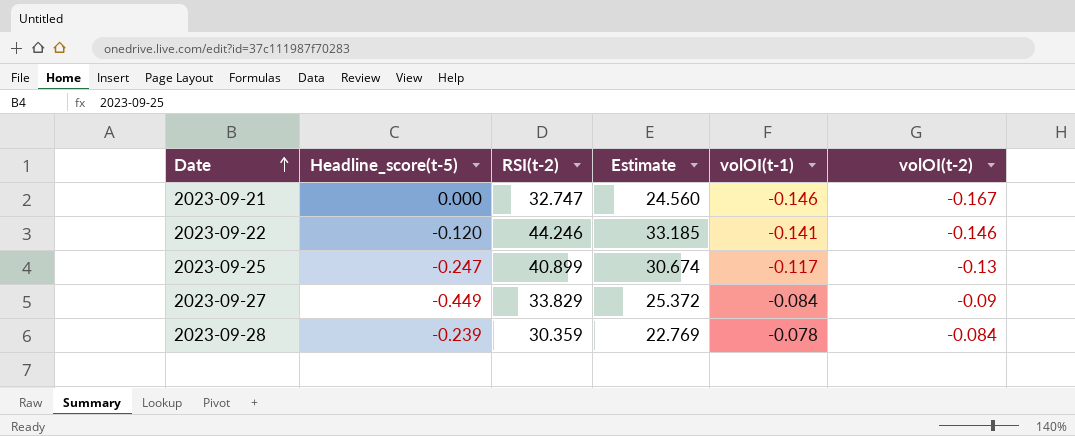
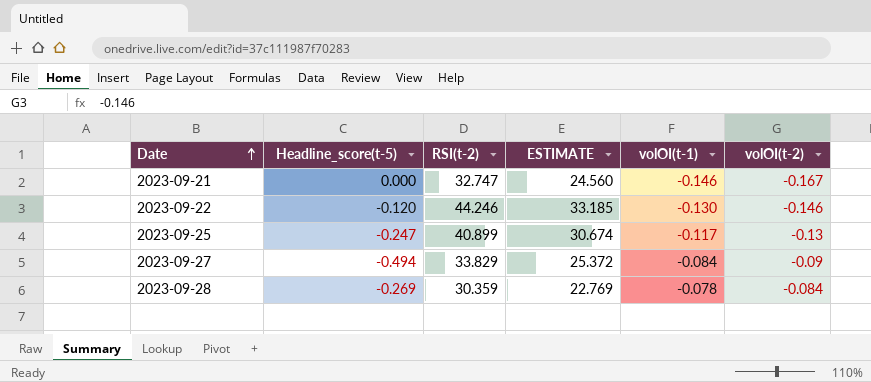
column name: Estimate -> ESTIMATE
2023-09-22 | volOI(t-1): -0.141 -> -0.130
2023-09-27 | Headline_score(t-5): -0.449 -> -0.494
2023-09-28 | Headline_score(t-5): -0.239 -> -0.269

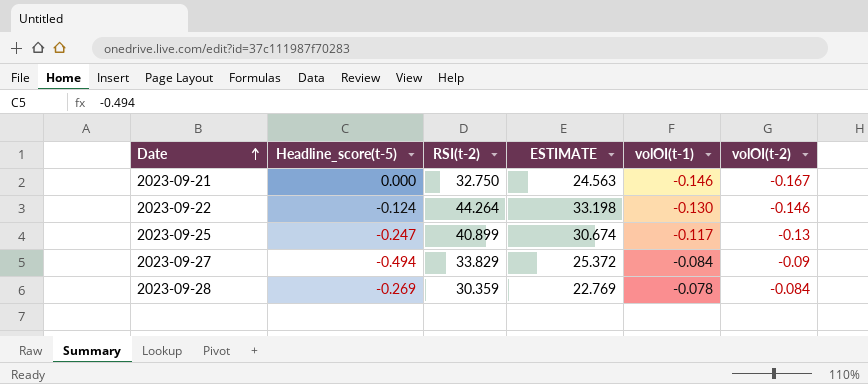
2023-09-21 | RSI(t-2): 32.747 -> 32.750
2023-09-21 | ESTIMATE: 24.560 -> 24.563
2023-09-22 | Headline_score(t-5): -0.120 -> -0.124
2023-09-22 | RSI(t-2): 44.246 -> 44.264
2023-09-22 | ESTIMATE: 33.185 -> 33.198

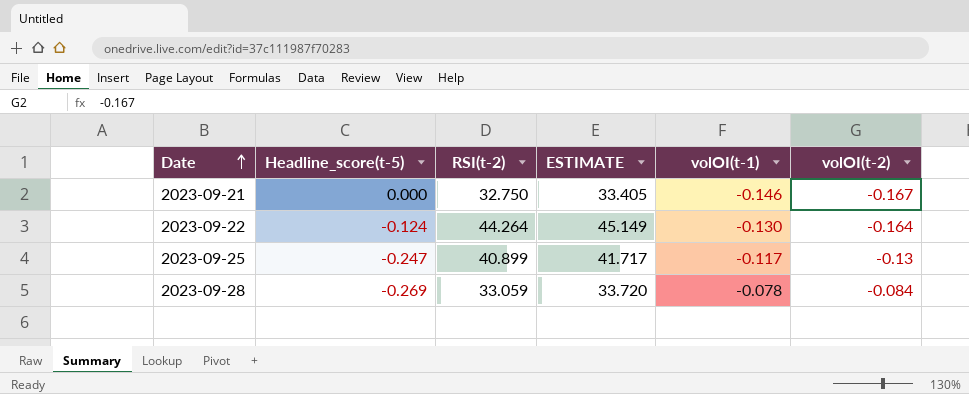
column ESTIMATE | formula: [RSI(t-2)] * 0.75 -> [RSI(t-2)] * 1.02
row 2023-09-27: -0.494 | 33.829 | 25.372 | -0.084 | -0.09 -> none
2023-09-22 | volOI(t-2): -0.146 -> -0.164
2023-09-28 | RSI(t-2): 30.359 -> 33.059

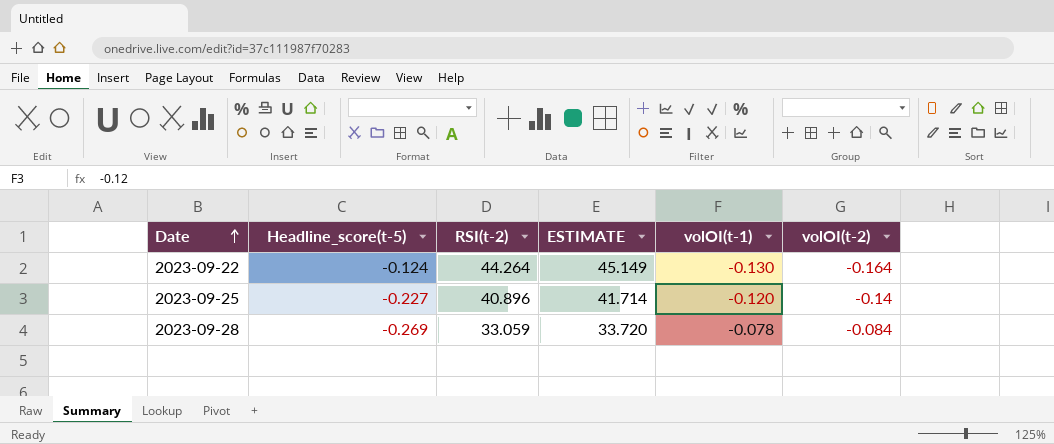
row 2023-09-21: 0.000 | 32.750 | 33.405 | -0.146 | -0.167 -> none
2023-09-25 | Headline_score(t-5): -0.247 -> -0.227
2023-09-25 | RSI(t-2): 40.899 -> 40.896
2023-09-25 | ESTIMATE: 41.717 -> 41.714
2023-09-25 | volOI(t-1): -0.117 -> -0.120
2023-09-25 | volOI(t-2): -0.13 -> -0.14

